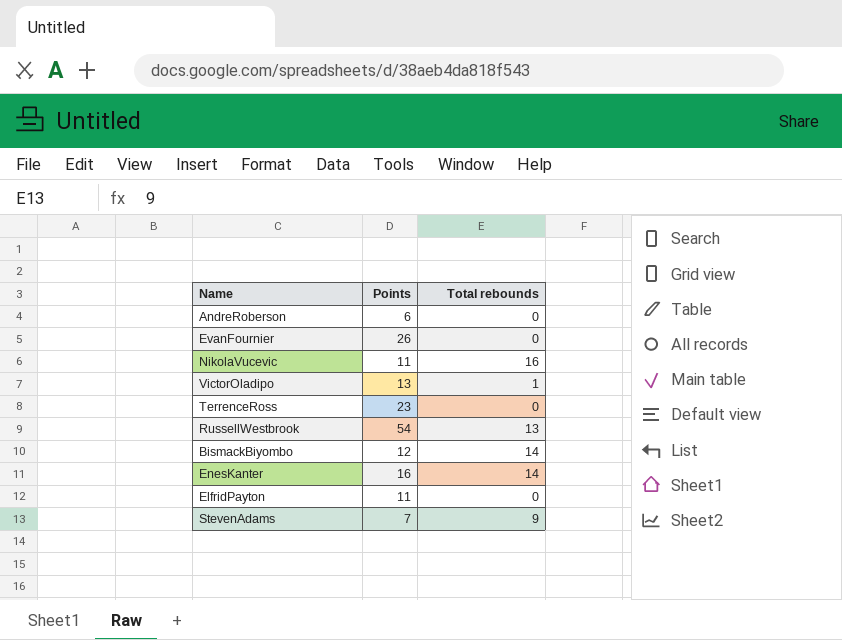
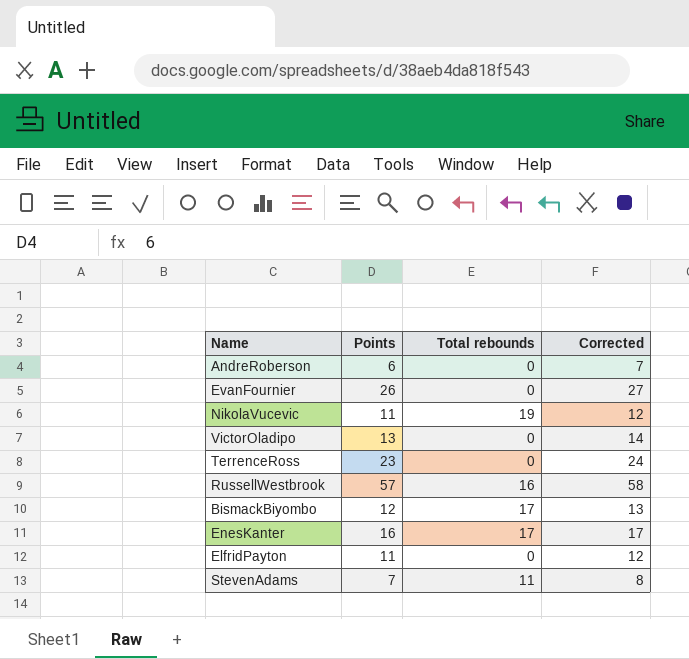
column Corrected | formula: none -> [Points] + 1
NikolaVucevic | Total rebounds: 16 -> 19
VictorOladipo | Total rebounds: 1 -> 0
RussellWestbrook | Points: 54 -> 57
RussellWestbrook | Total rebounds: 13 -> 16
BismackBiyombo | Total rebounds: 14 -> 17
EnesKanter | Total rebounds: 14 -> 17
StevenAdams | Total rebounds: 9 -> 11

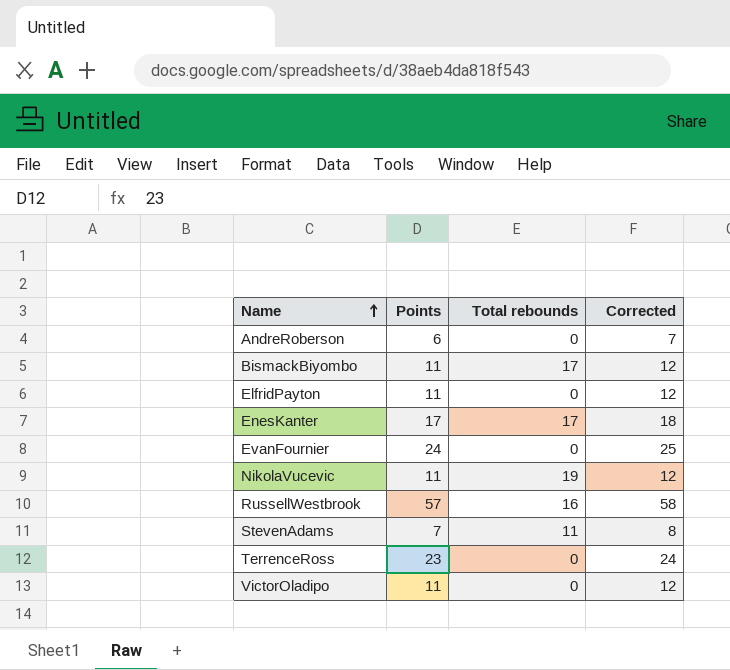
row order: none -> Name ascending
BismackBiyombo | Points: 12 -> 11
BismackBiyombo | Corrected: 13 -> 12
EnesKanter | Points: 16 -> 17
EnesKanter | Corrected: 17 -> 18
EvanFournier | Points: 26 -> 24
EvanFournier | Corrected: 27 -> 25
VictorOladipo | Points: 13 -> 11
VictorOladipo | Corrected: 14 -> 12

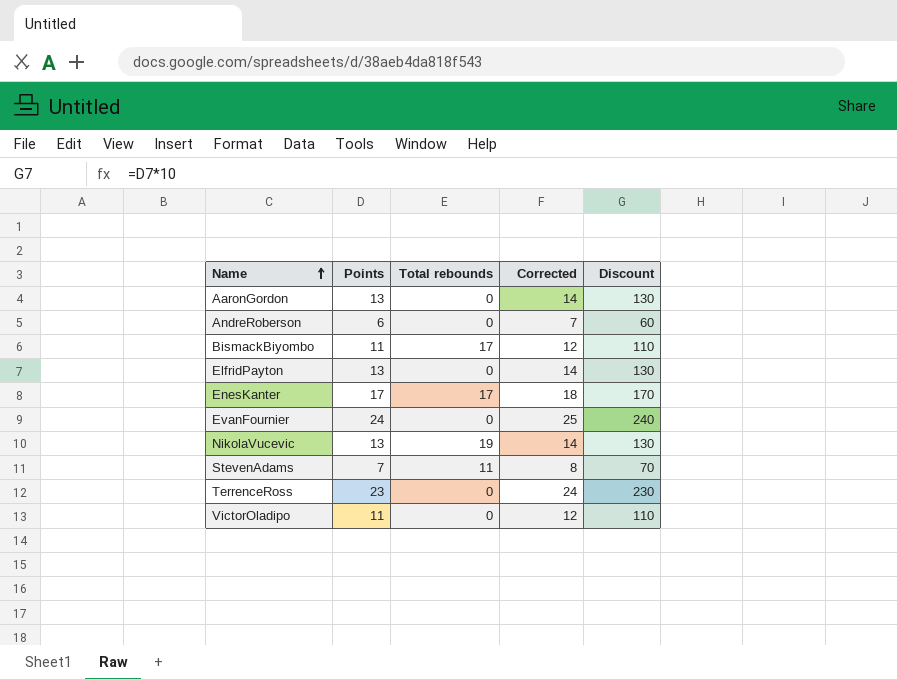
column Discount | formula: none -> [Points] * 10
row RussellWestbrook: 57 | 16 | 58 -> none
row AaronGordon: none -> 13 | 0 | 14 | 130
ElfridPayton | Points: 11 -> 13
ElfridPayton | Corrected: 12 -> 14
NikolaVucevic | Points: 11 -> 13
NikolaVucevic | Corrected: 12 -> 14

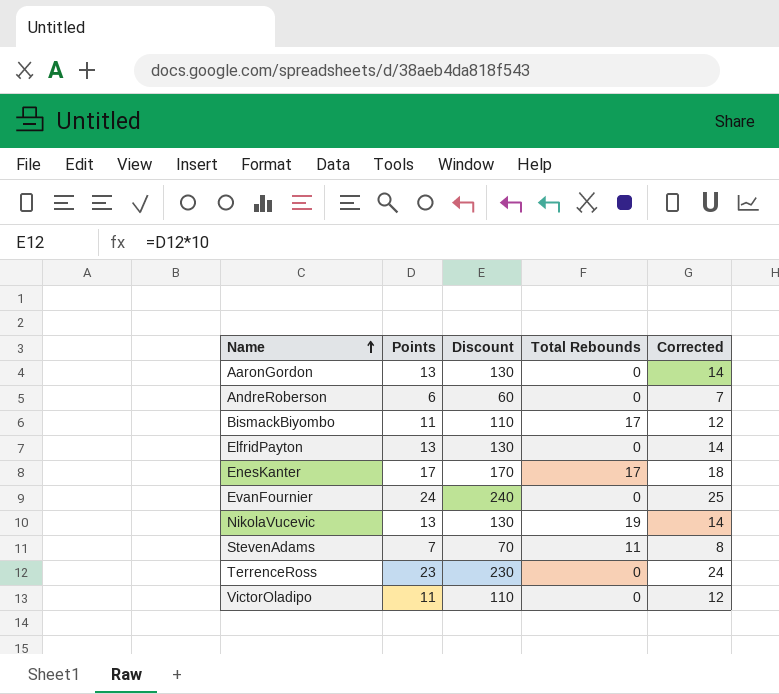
column Discount | position: 5 -> 3
column name: Total rebounds -> Total Rebounds

